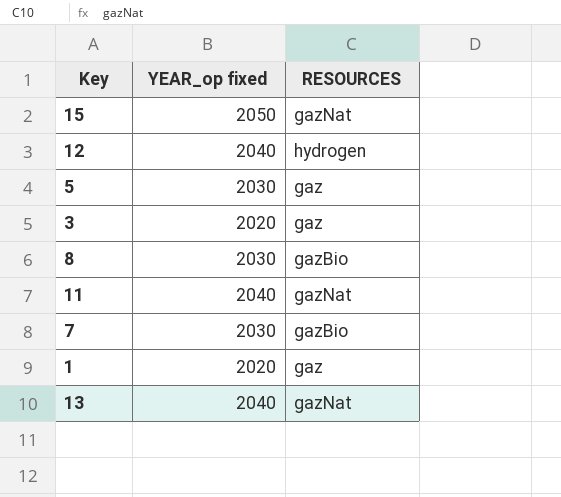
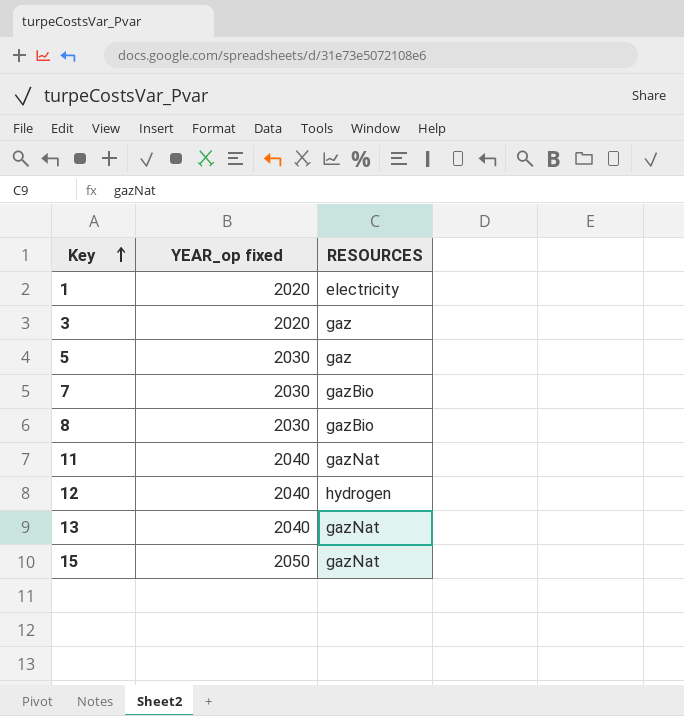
row order: none -> Key ascending
1 | RESOURCES: gaz -> electricity

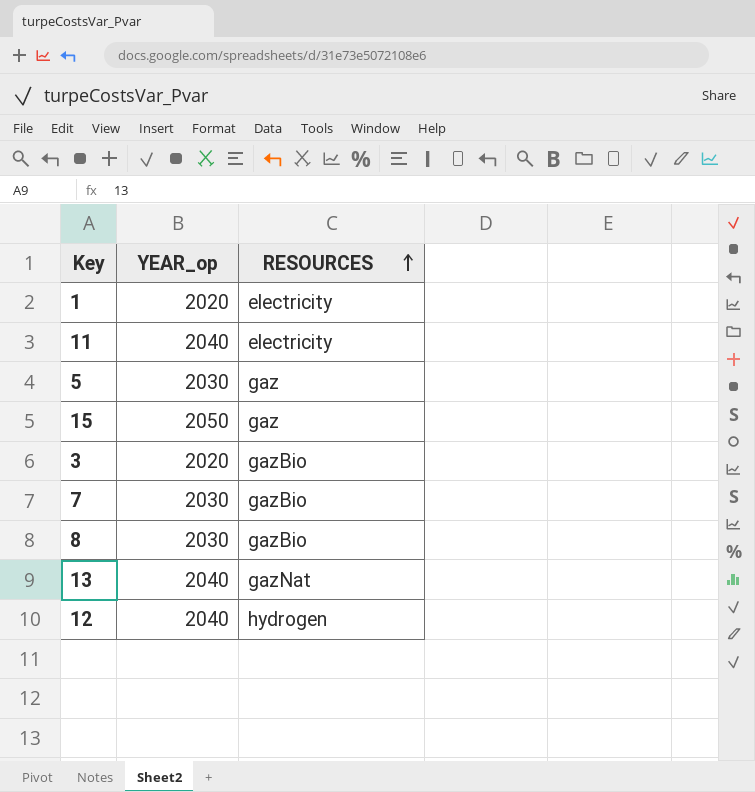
row order: Key ascending -> RESOURCES ascending
column name: YEAR_op fixed -> YEAR_op
11 | RESOURCES: gazNat -> electricity
15 | RESOURCES: gazNat -> gaz
3 | RESOURCES: gaz -> gazBio

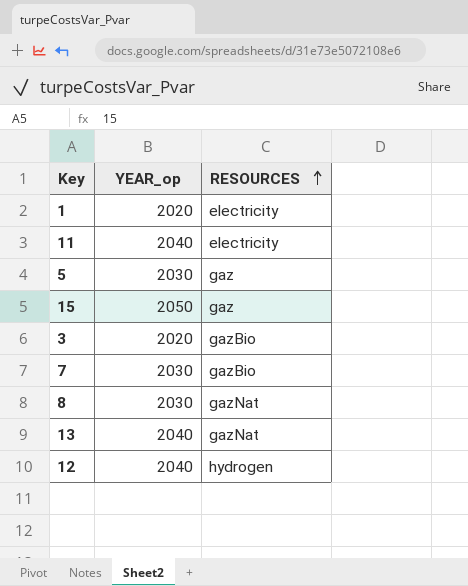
8 | RESOURCES: gazBio -> gazNat

